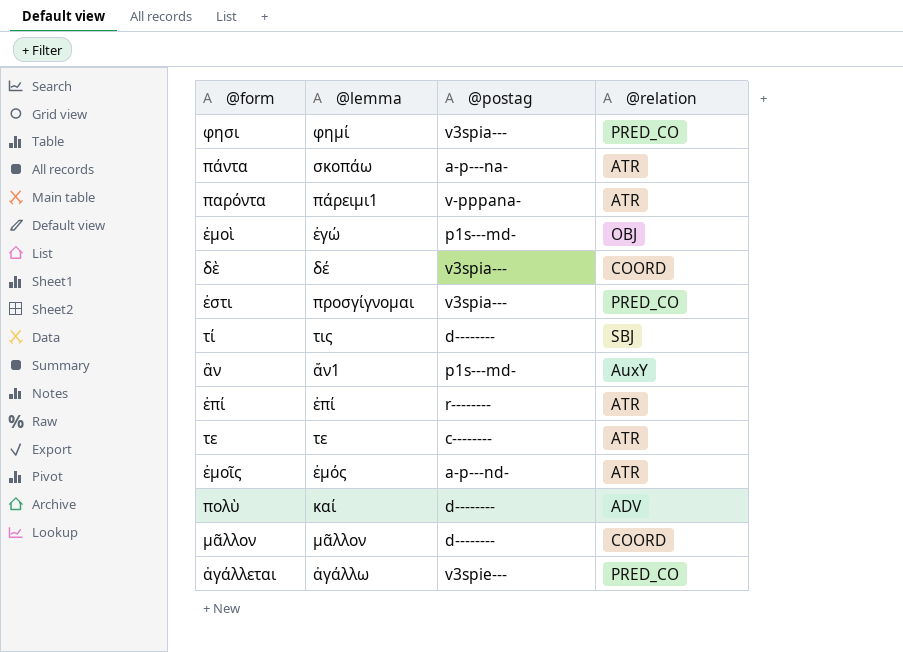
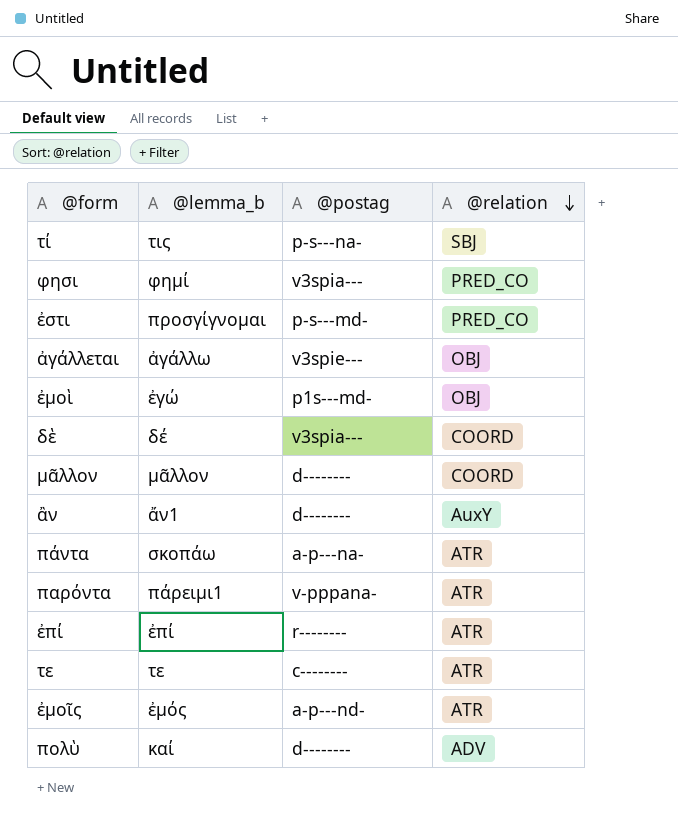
row order: none -> @relation descending
column name: @lemma -> @lemma_b
τί | @postag: d-------- -> p-s---na-
ἐστι | @postag: v3spia--- -> p-s---md-
ἀγάλλεται | @relation: PRED_CO -> OBJ
ἂν | @postag: p1s---md- -> d--------

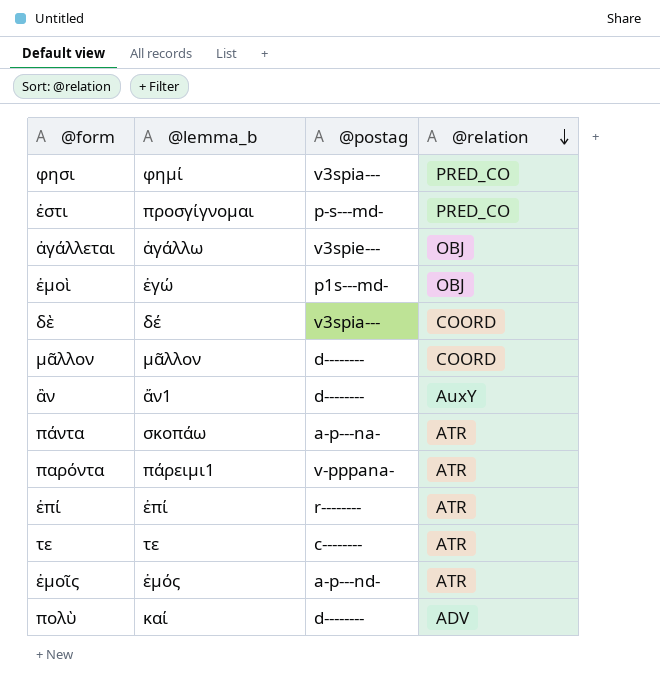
row τί: τις | p-s---na- | SBJ -> none

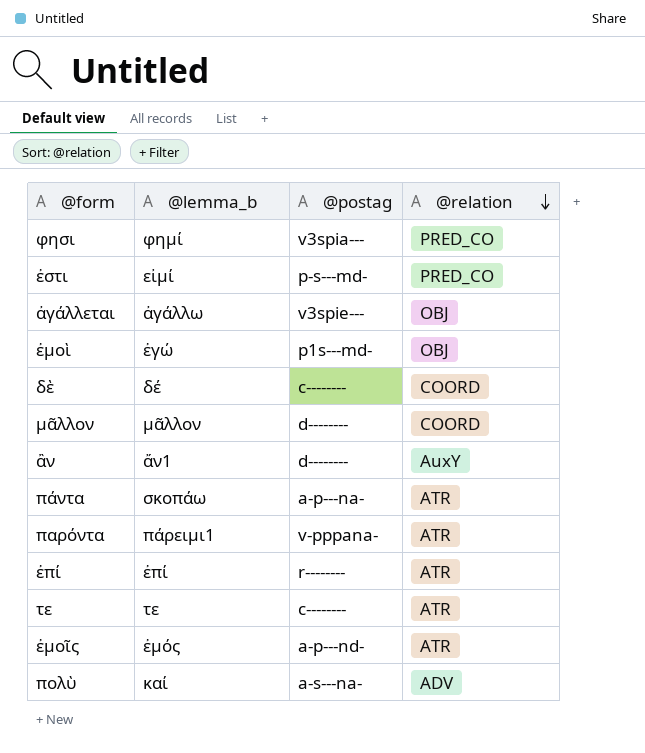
ἐστι | @lemma_b: προσγίγνομαι -> εἰμί
δὲ | @postag: v3spia--- -> c--------
πολὺ | @postag: d-------- -> a-s---na-

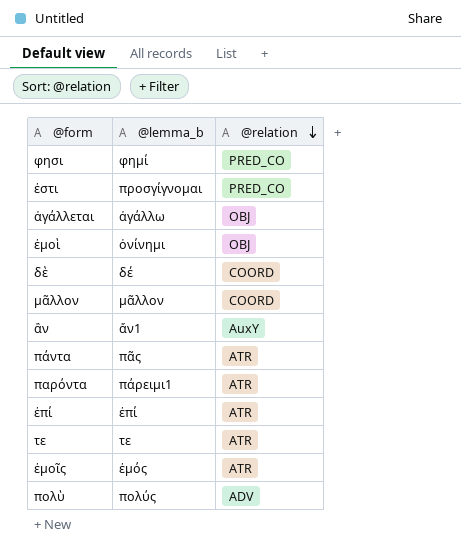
column @postag | position: 3 -> none
ἐστι | @lemma_b: εἰμί -> προσγίγνομαι
ἐμοὶ | @lemma_b: ἐγώ -> ὀνίνημι
πάντα | @lemma_b: σκοπάω -> πᾶς
πολὺ | @lemma_b: καί -> πολύς

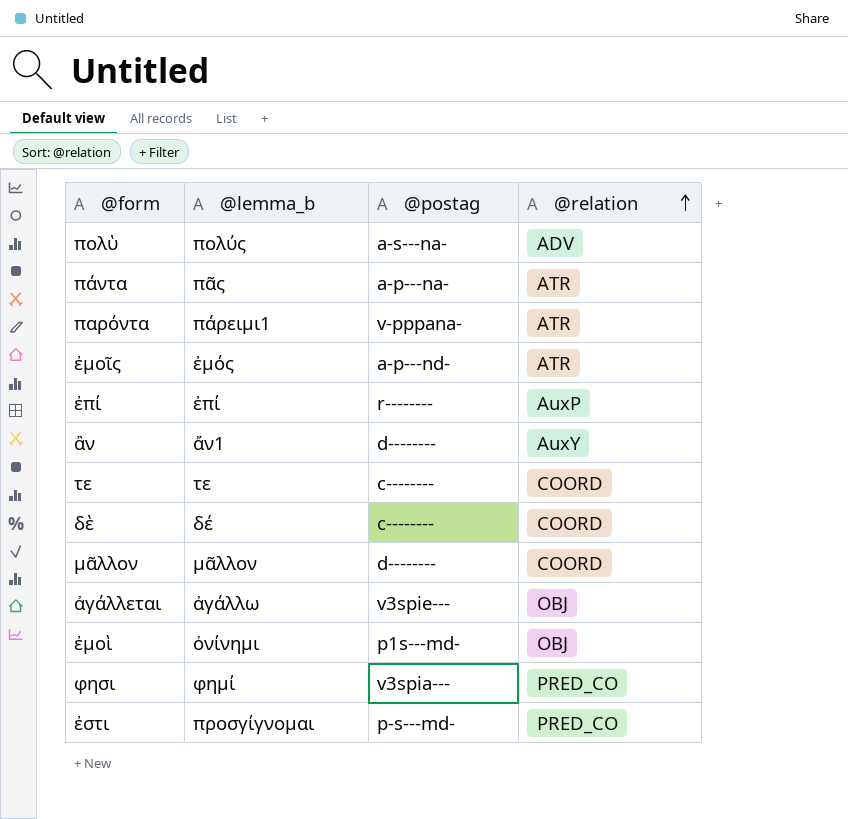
row order: @relation descending -> @relation ascending
column @postag | position: none -> 3
ἐπί | @relation: ATR -> AuxP
τε | @relation: ATR -> COORD

